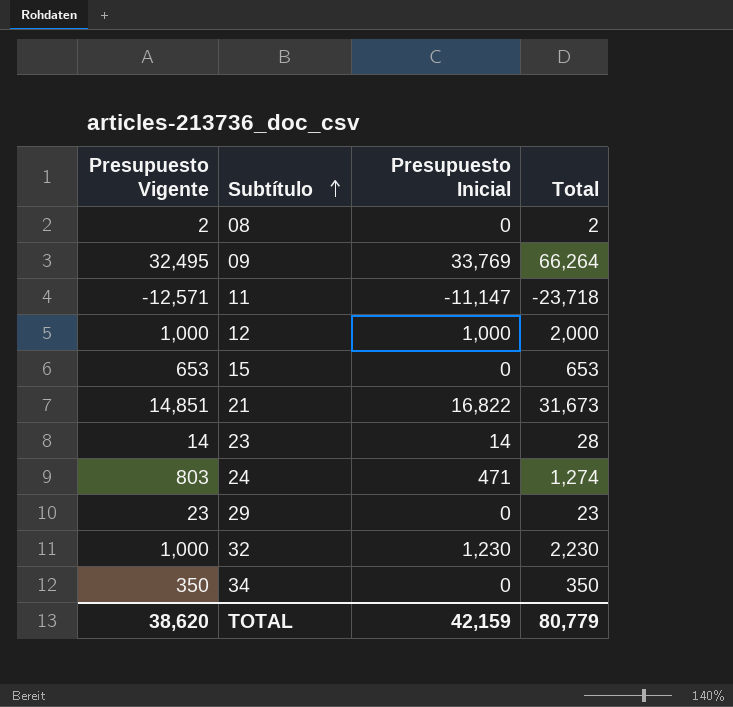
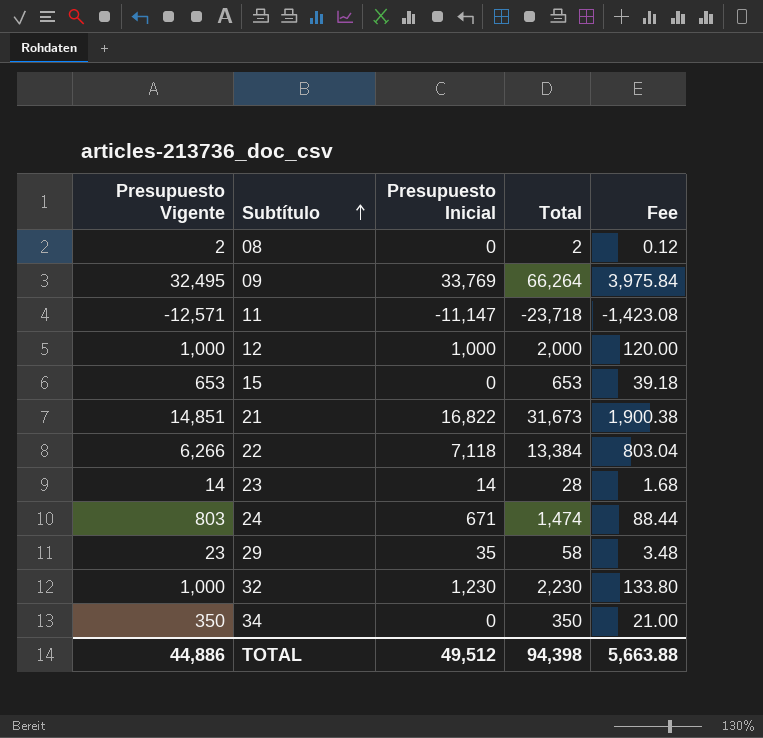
column Fee | formula: none -> [Total] * 0.06
row 22: none -> 6,266 | 7,118 | 13,384 | 803.04
24 | Presupuesto Inicial: 471 -> 671
24 | Total: 1,274 -> 1,474
29 | Presupuesto Inicial: 0 -> 35
29 | Total: 23 -> 58
TOTAL | Presupuesto Vigente: 38,620 -> 44,886
TOTAL | Presupuesto Inicial: 42,159 -> 49,512
TOTAL | Total: 80,779 -> 94,398

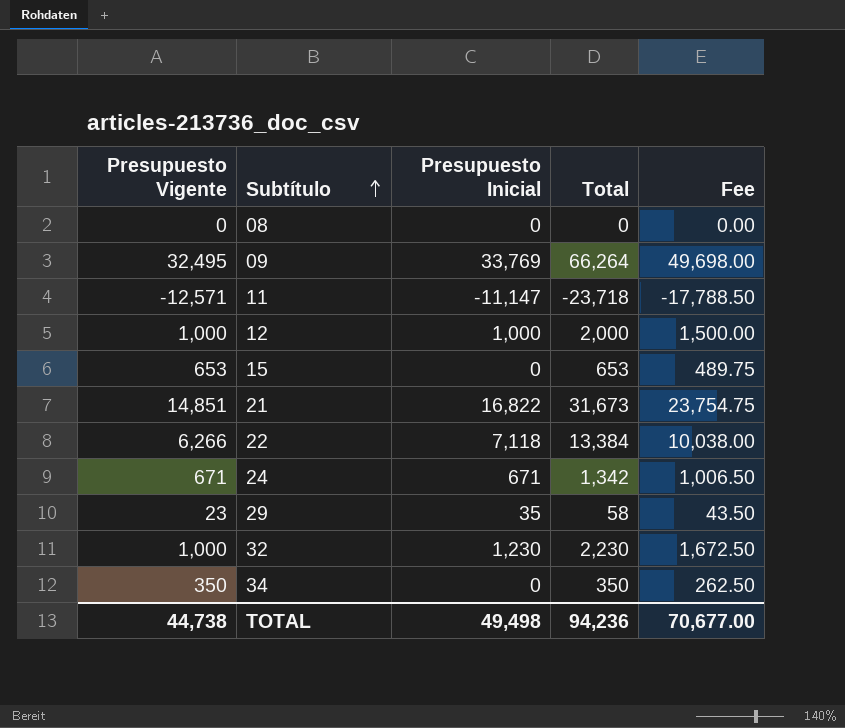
column Fee | formula: [Total] * 0.06 -> [Total] * 0.75
row 23: 14 | 14 | 28 | 1.68 -> none
08 | Presupuesto Vigente: 2 -> 0
08 | Total: 2 -> 0
24 | Presupuesto Vigente: 803 -> 671
24 | Total: 1,474 -> 1,342
TOTAL | Presupuesto Vigente: 44,886 -> 44,738
TOTAL | Presupuesto Inicial: 49,512 -> 49,498
TOTAL | Total: 94,398 -> 94,236
TOTAL | Fee: 5,663.88 -> 70,677.00

